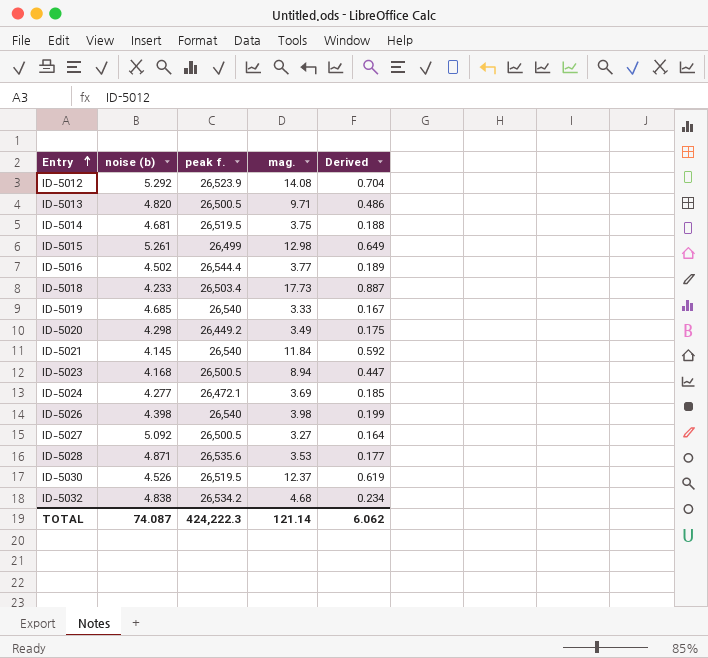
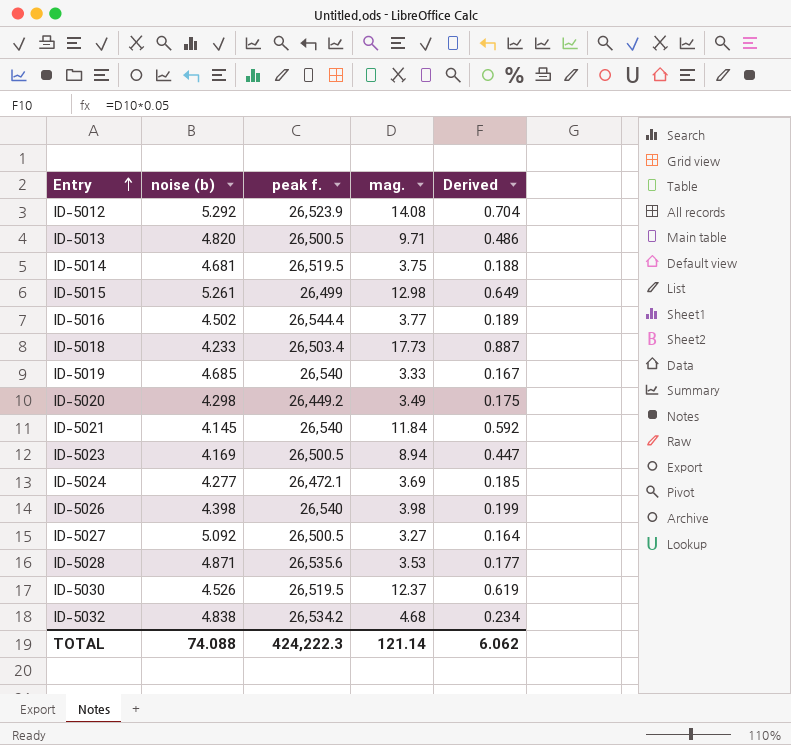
ID-5023 | noise (b): 4.168 -> 4.169
TOTAL | noise (b): 74.087 -> 74.088

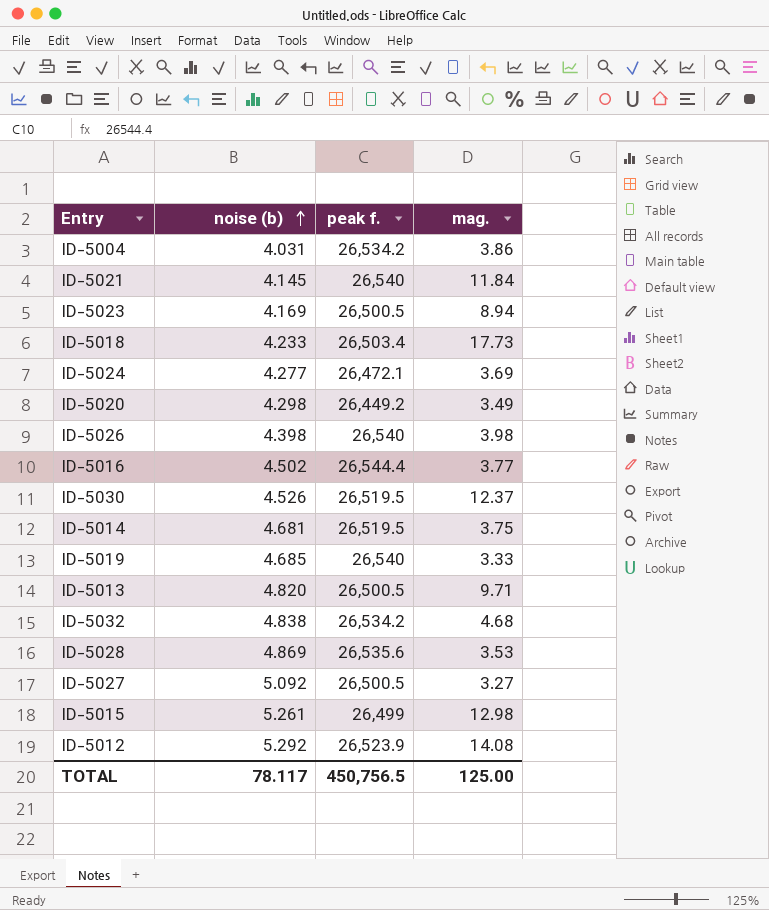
row order: Entry ascending -> noise (b) ascending
column Derived | formula: [mag.] * 0.05 -> none
row ID-5004: none -> 4.031 | 26,534.2 | 3.86
ID-5028 | noise (b): 4.871 -> 4.869
TOTAL | noise (b): 74.088 -> 78.117
TOTAL | peak f.: 424,222.3 -> 450,756.5
TOTAL | mag.: 121.14 -> 125.00

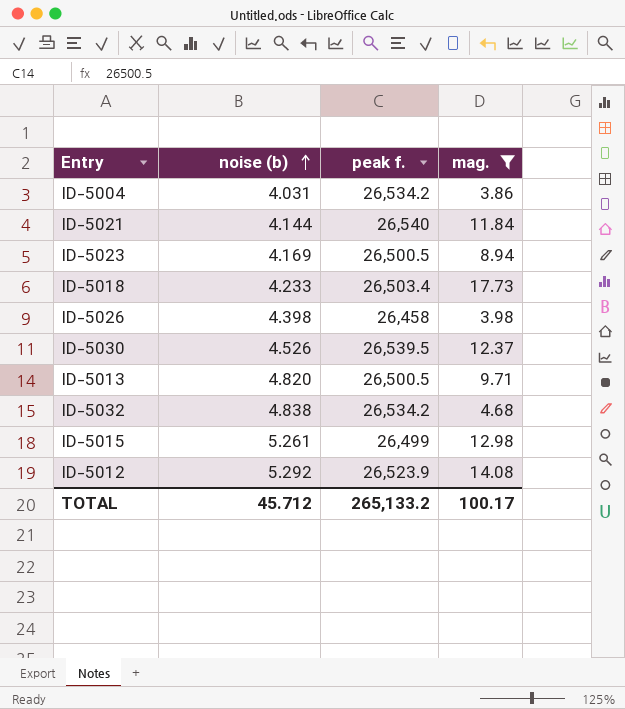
filter: none -> mag. >= 3.86
ID-5021 | noise (b): 4.145 -> 4.144
ID-5026 | peak f.: 26,540 -> 26,458
ID-5030 | peak f.: 26,519.5 -> 26,539.5
TOTAL | noise (b): 78.117 -> 45.712
TOTAL | peak f.: 450,756.5 -> 265,133.2
TOTAL | mag.: 125.00 -> 100.17

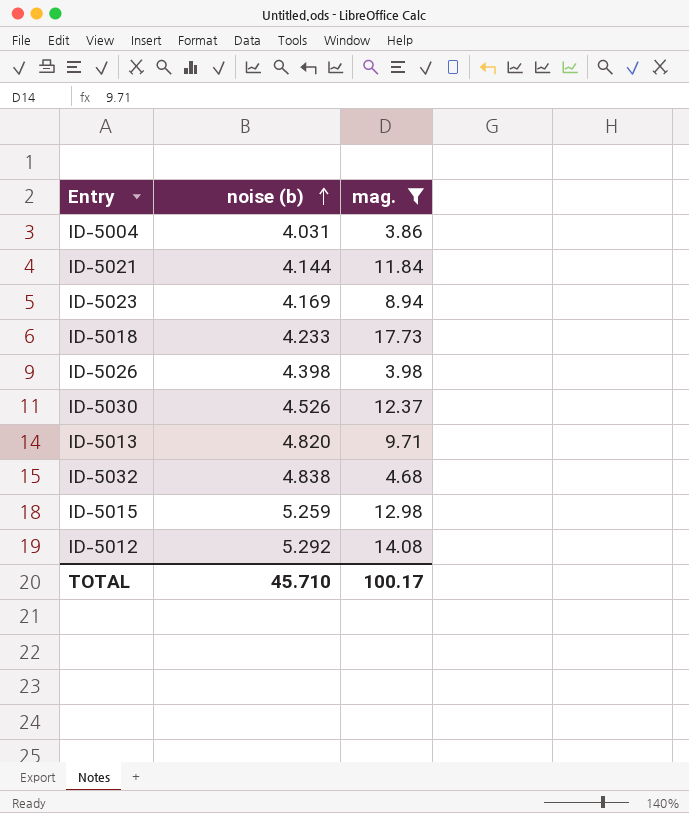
column peak f. | position: 3 -> none
ID-5015 | noise (b): 5.261 -> 5.259
TOTAL | noise (b): 45.712 -> 45.710

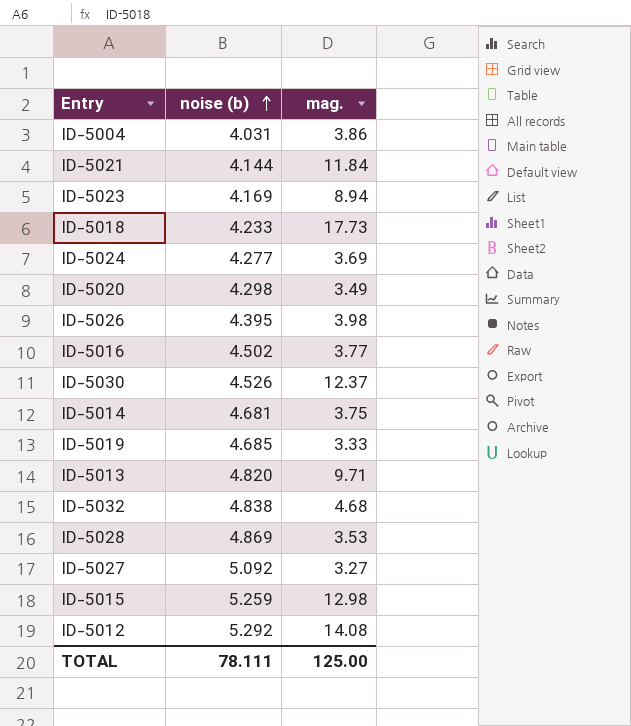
filter: mag. >= 3.86 -> none
ID-5026 | noise (b): 4.398 -> 4.395
TOTAL | noise (b): 45.710 -> 78.111
TOTAL | mag.: 100.17 -> 125.00

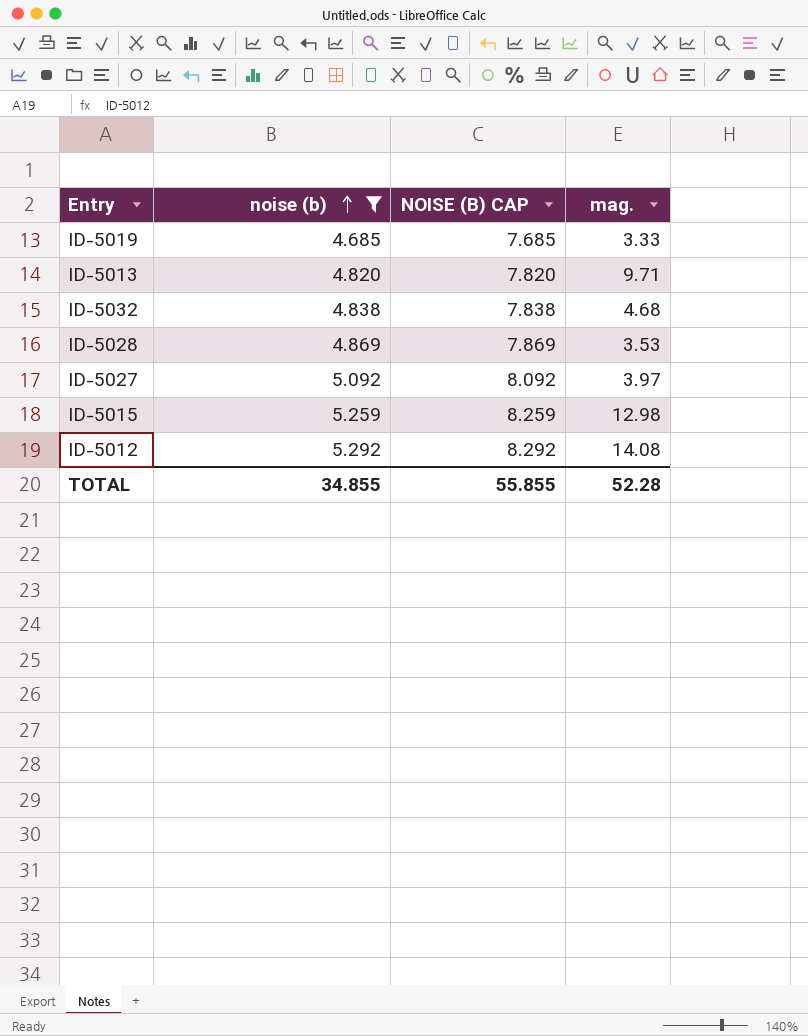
filter: none -> noise (b) >= 4.685
column NOISE (B) CAP | formula: none -> [noise (b)] + 3
ID-5027 | mag.: 3.27 -> 3.97
TOTAL | noise (b): 78.111 -> 34.855
TOTAL | mag.: 125.00 -> 52.28

